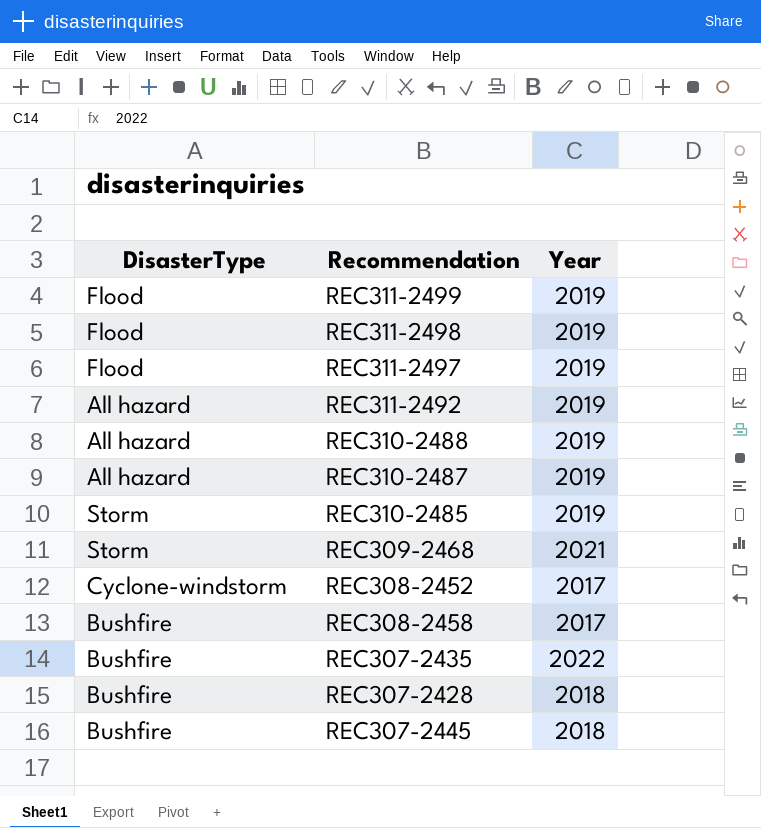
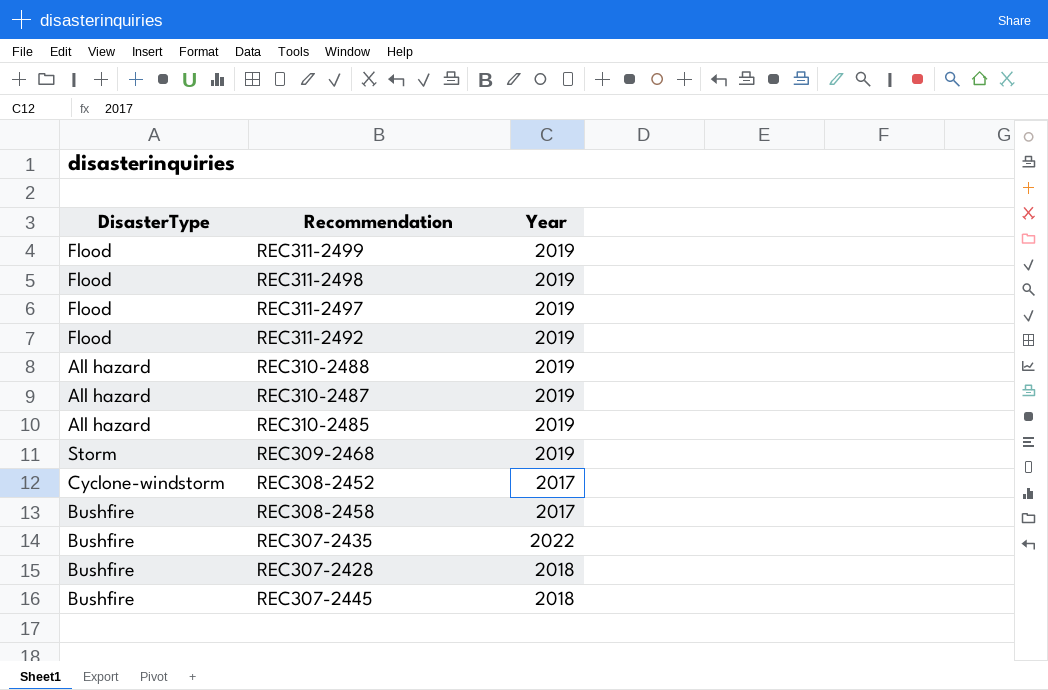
REC311-2492 | DisasterType: All hazard -> Flood
REC310-2485 | DisasterType: Storm -> All hazard
REC309-2468 | Year: 2021 -> 2019

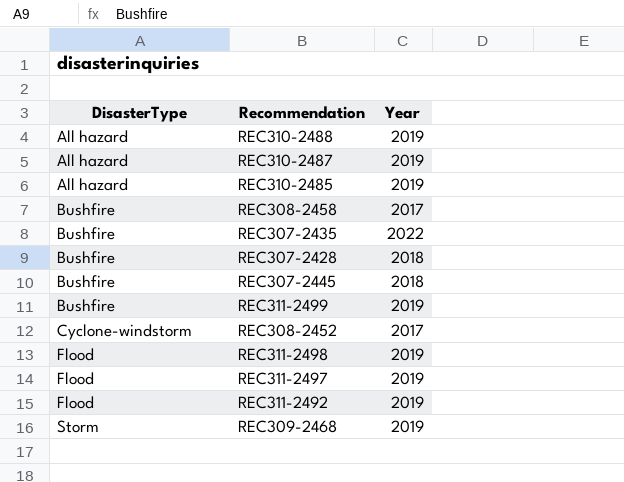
row order: none -> DisasterType ascending
REC311-2499 | DisasterType: Flood -> Bushfire

